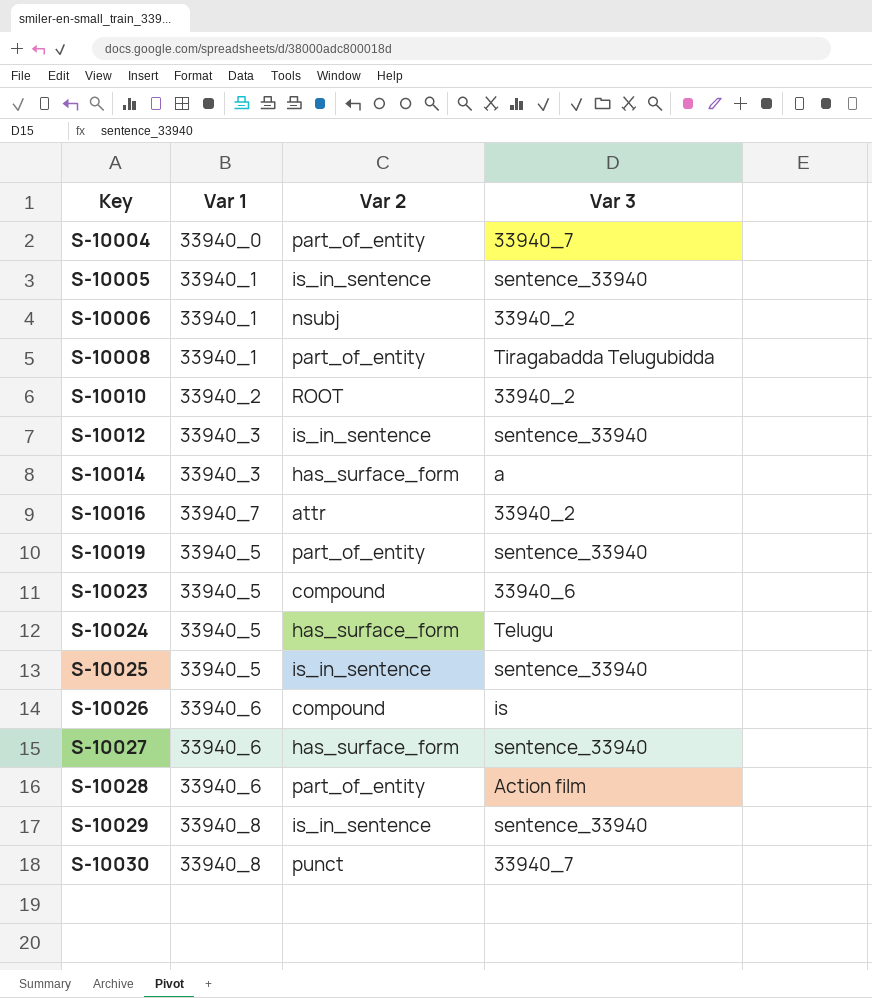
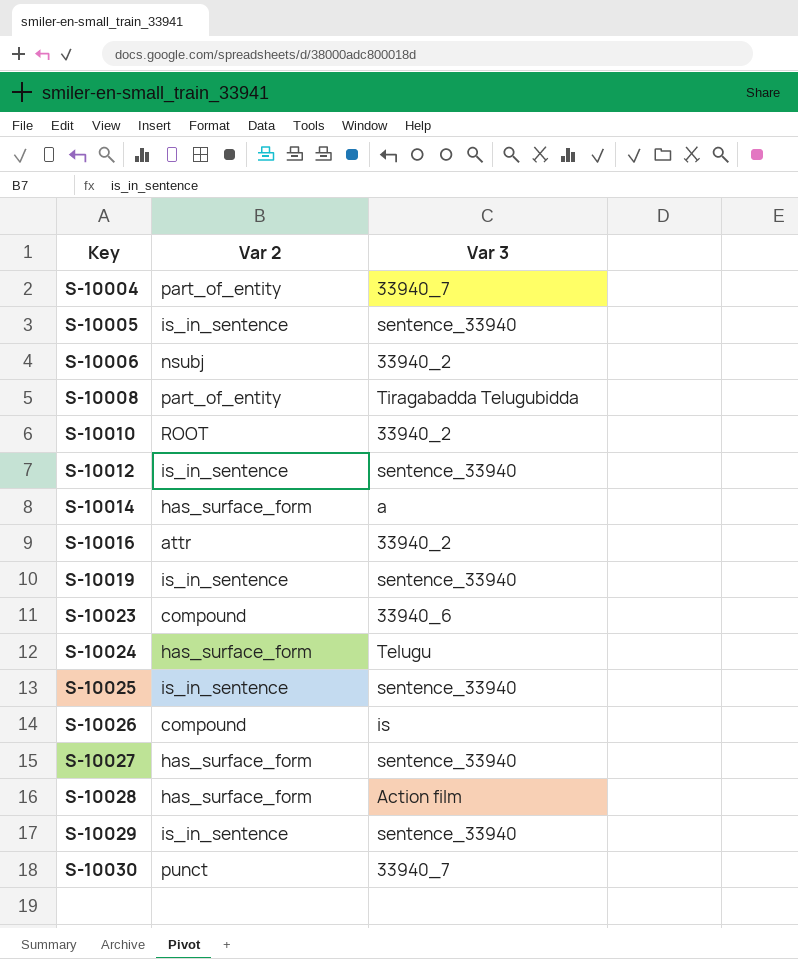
column Var 1 | position: 2 -> none
S-10019 | Var 2: part_of_entity -> is_in_sentence
S-10028 | Var 2: part_of_entity -> has_surface_form

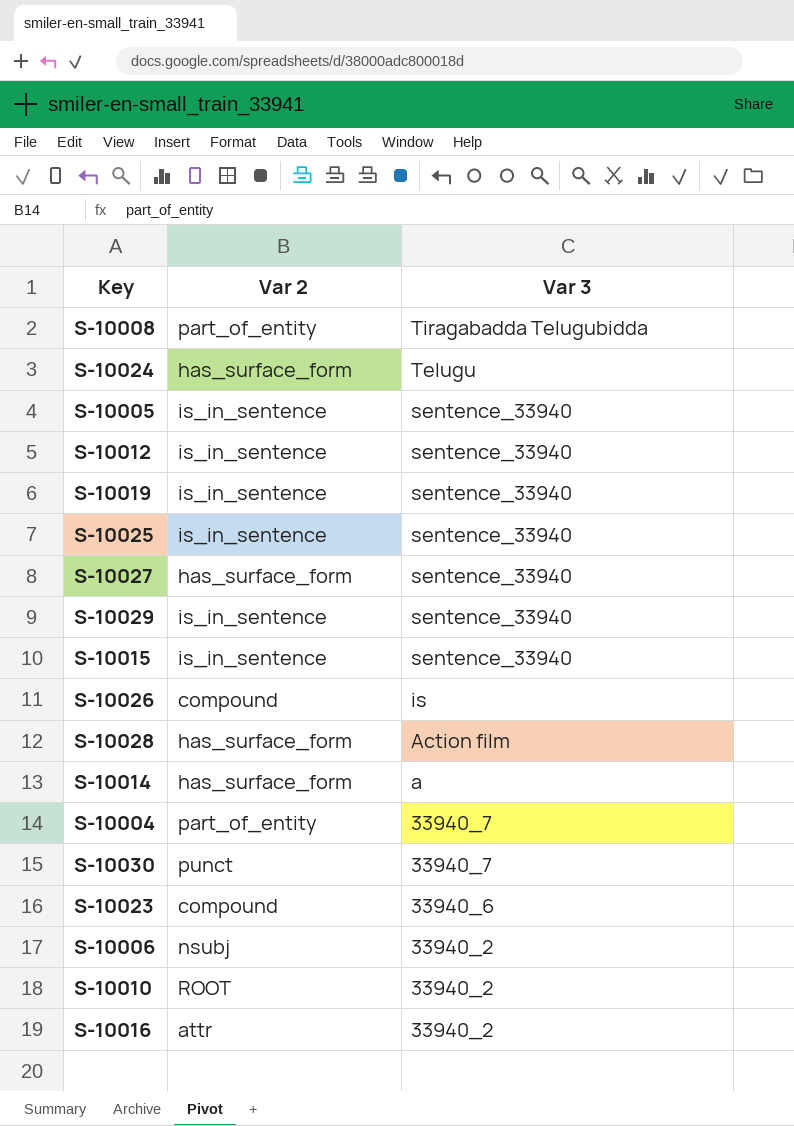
row order: Key ascending -> Var 3 descending
row S-10015: none -> is_in_sentence | sentence_33940

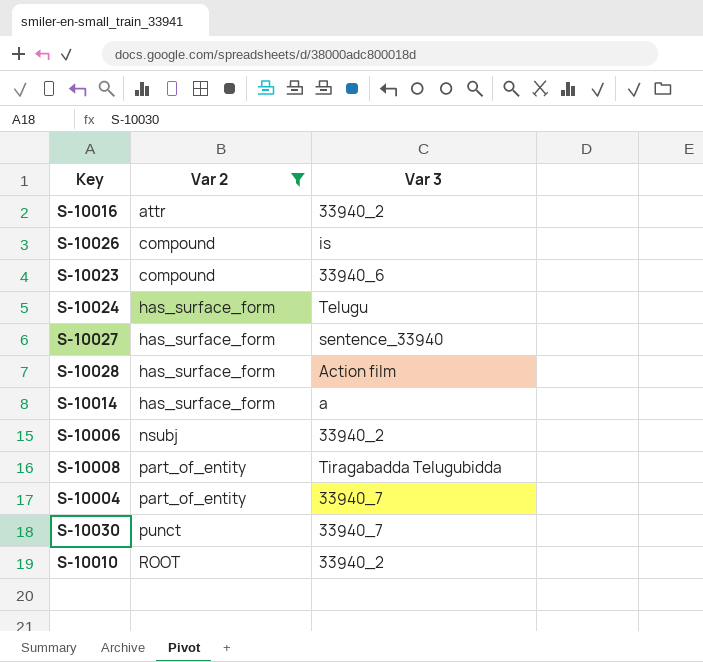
filter: none -> Var 2 != is_in_sentence
row order: Var 3 descending -> Var 2 ascending

